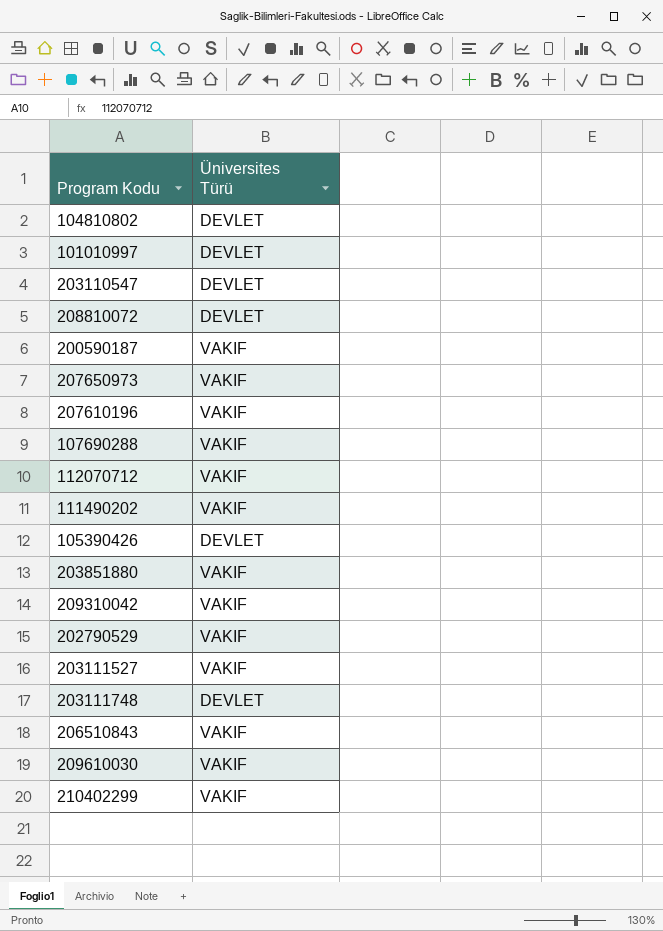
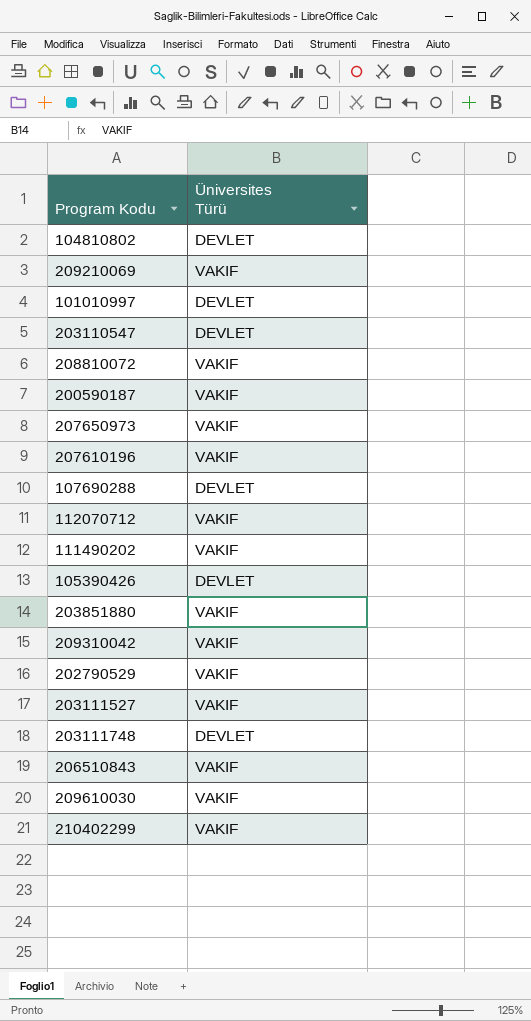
row 209210069: none -> VAKIF
208810072 | Üniversites Türü: DEVLET -> VAKIF
107690288 | Üniversites Türü: VAKIF -> DEVLET

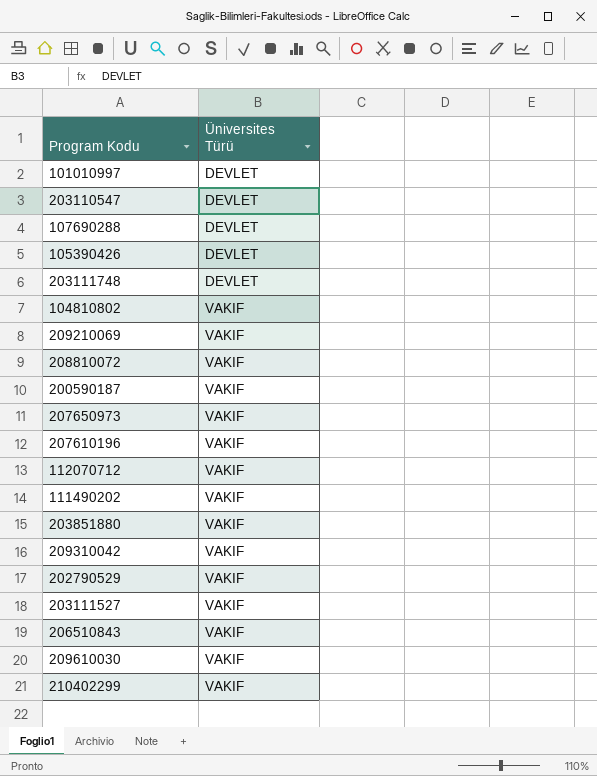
row order: none -> Üniversites Türü ascending
104810802 | Üniversites Türü: DEVLET -> VAKIF

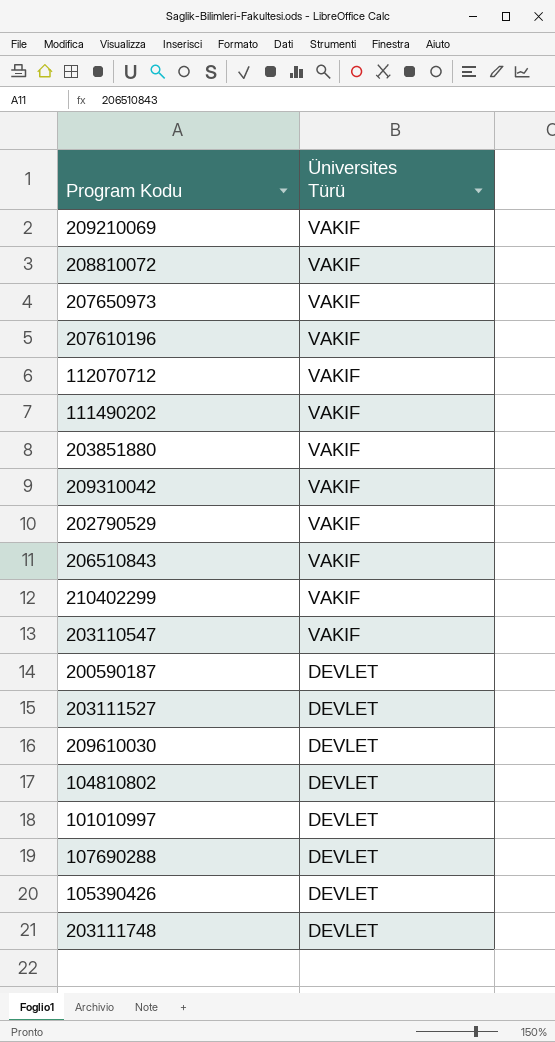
row order: Üniversites Türü ascending -> Üniversites Türü descending
203110547 | Üniversites Türü: DEVLET -> VAKIF
200590187 | Üniversites Türü: VAKIF -> DEVLET
203111527 | Üniversites Türü: VAKIF -> DEVLET
209610030 | Üniversites Türü: VAKIF -> DEVLET
104810802 | Üniversites Türü: VAKIF -> DEVLET

